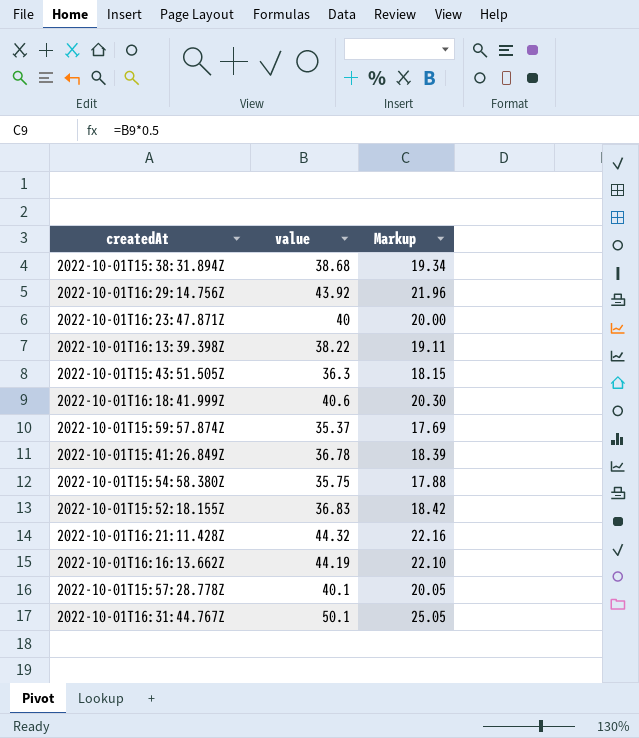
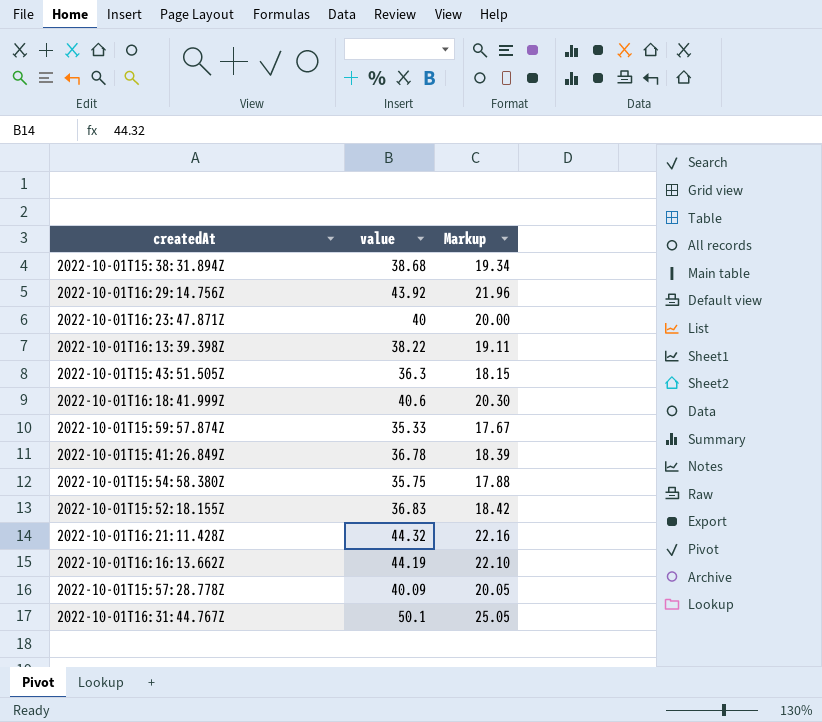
2022-10-01T15:59:57.874Z | value: 35.37 -> 35.33
2022-10-01T15:59:57.874Z | Markup: 17.69 -> 17.67
2022-10-01T15:57:28.778Z | value: 40.1 -> 40.09

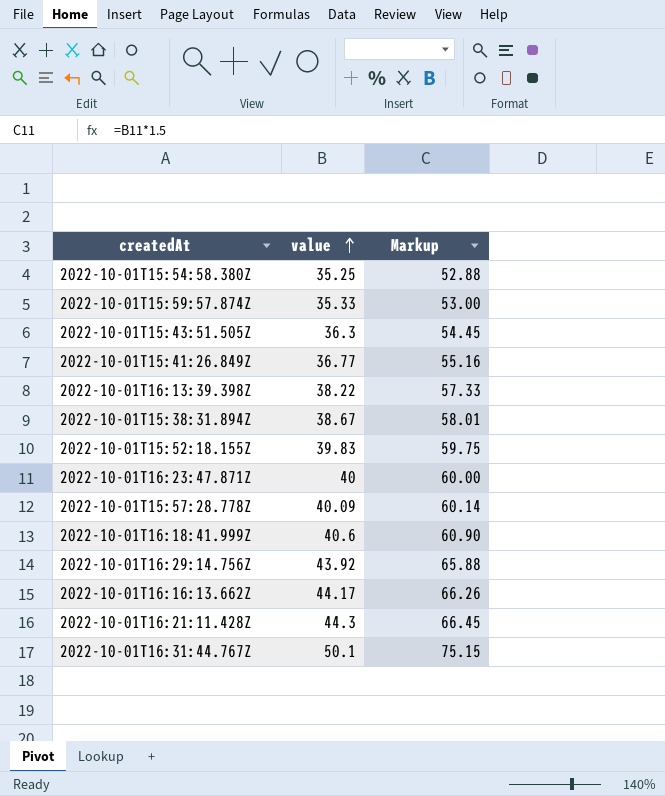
row order: none -> value ascending
column Markup | formula: [value] * 0.5 -> [value] * 1.5
2022-10-01T15:54:58.380Z | value: 35.75 -> 35.25
2022-10-01T15:41:26.849Z | value: 36.78 -> 36.77
2022-10-01T15:38:31.894Z | value: 38.68 -> 38.67
2022-10-01T15:52:18.155Z | value: 36.83 -> 39.83
2022-10-01T16:16:13.662Z | value: 44.19 -> 44.17
2022-10-01T16:21:11.428Z | value: 44.32 -> 44.3

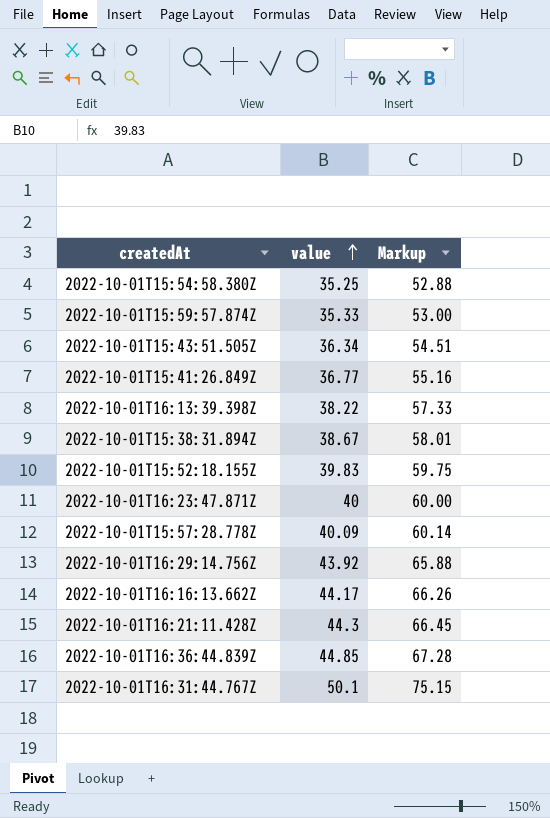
row 2022-10-01T16:18:41.999Z: 40.6 | 60.90 -> none
2022-10-01T15:43:51.505Z | value: 36.3 -> 36.34
2022-10-01T15:43:51.505Z | Markup: 54.45 -> 54.51
row 2022-10-01T16:36:44.839Z: none -> 44.85 | 67.28

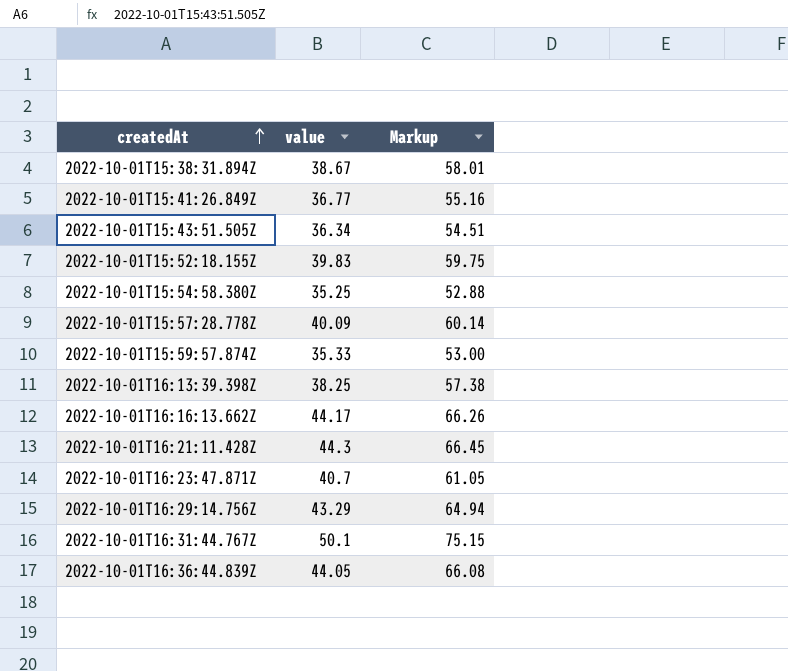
row order: value ascending -> createdAt ascending
2022-10-01T16:13:39.398Z | value: 38.22 -> 38.25
2022-10-01T16:13:39.398Z | Markup: 57.33 -> 57.38
2022-10-01T16:23:47.871Z | value: 40 -> 40.7
2022-10-01T16:23:47.871Z | Markup: 60.00 -> 61.05
2022-10-01T16:29:14.756Z | value: 43.92 -> 43.29
2022-10-01T16:29:14.756Z | Markup: 65.88 -> 64.94
2022-10-01T16:36:44.839Z | value: 44.85 -> 44.05
2022-10-01T16:36:44.839Z | Markup: 67.28 -> 66.08

